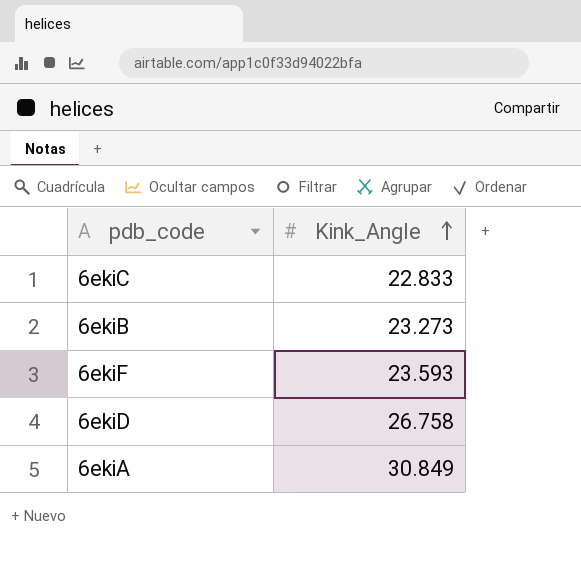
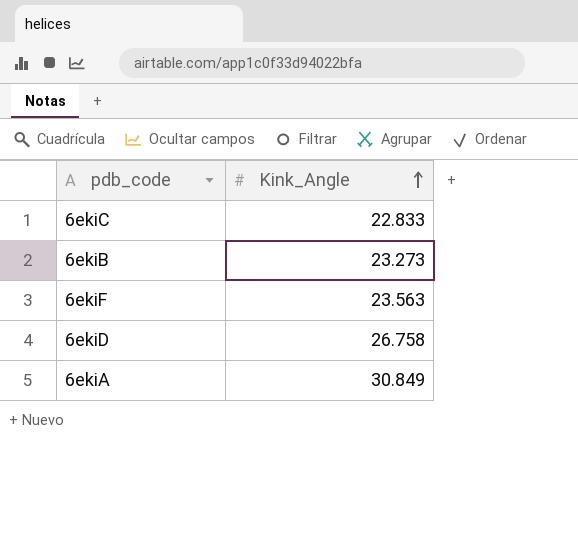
6ekiF | Kink_Angle: 23.593 -> 23.563

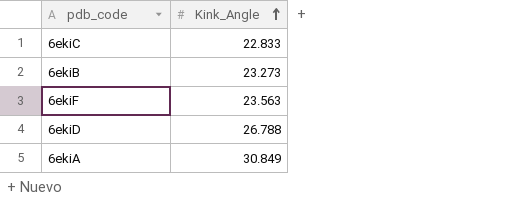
6ekiD | Kink_Angle: 26.758 -> 26.788

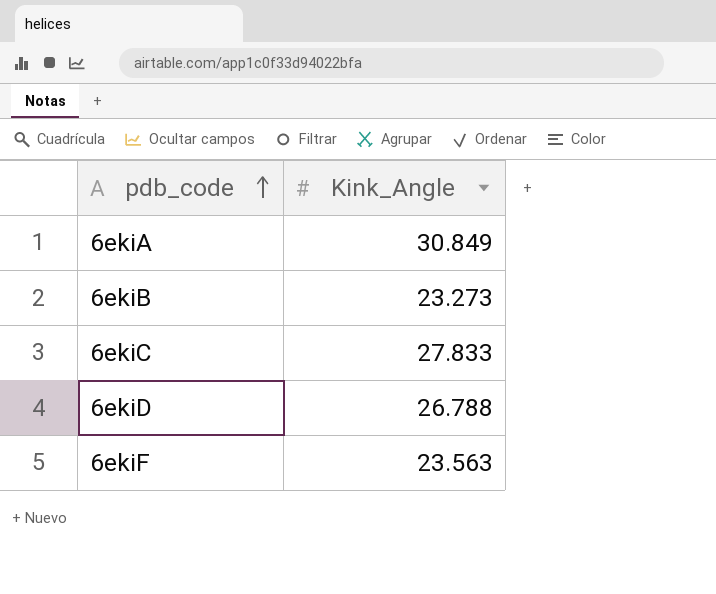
row order: Kink_Angle ascending -> pdb_code ascending
6ekiC | Kink_Angle: 22.833 -> 27.833

